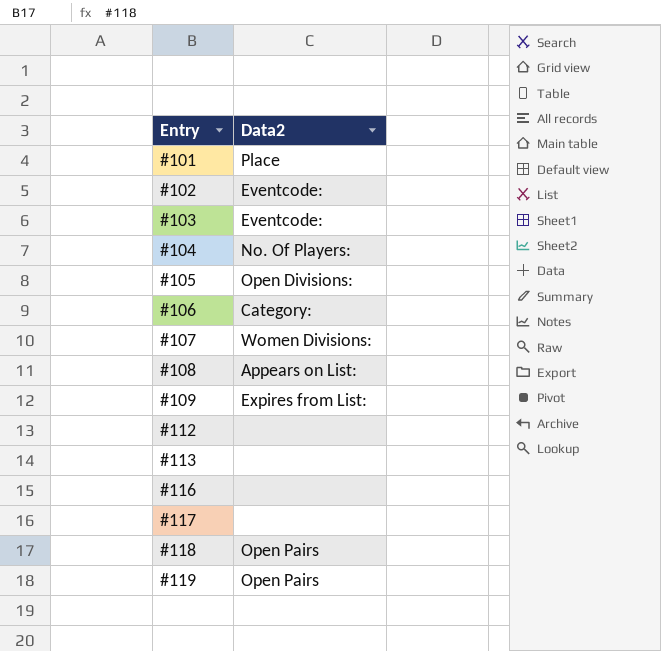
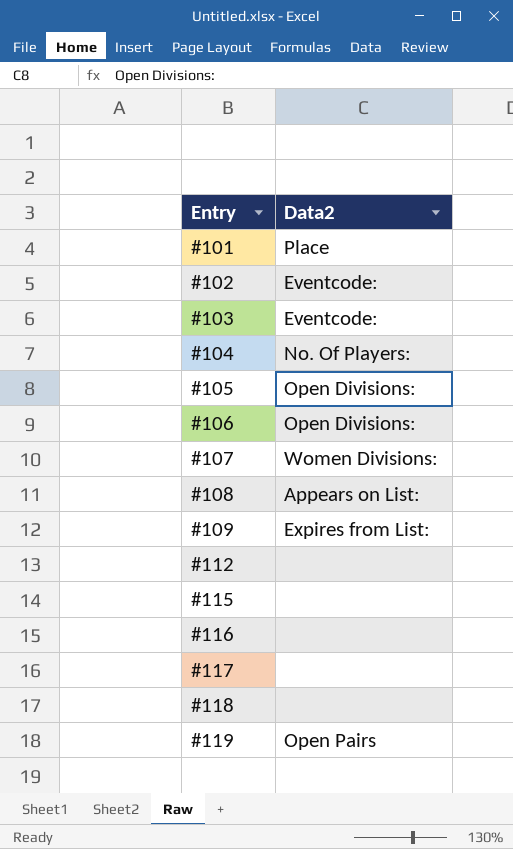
row #113: none -> none
#106 | Data2: Category: -> Open Divisions:
row #115: none -> none
#118 | Data2: Open Pairs -> none

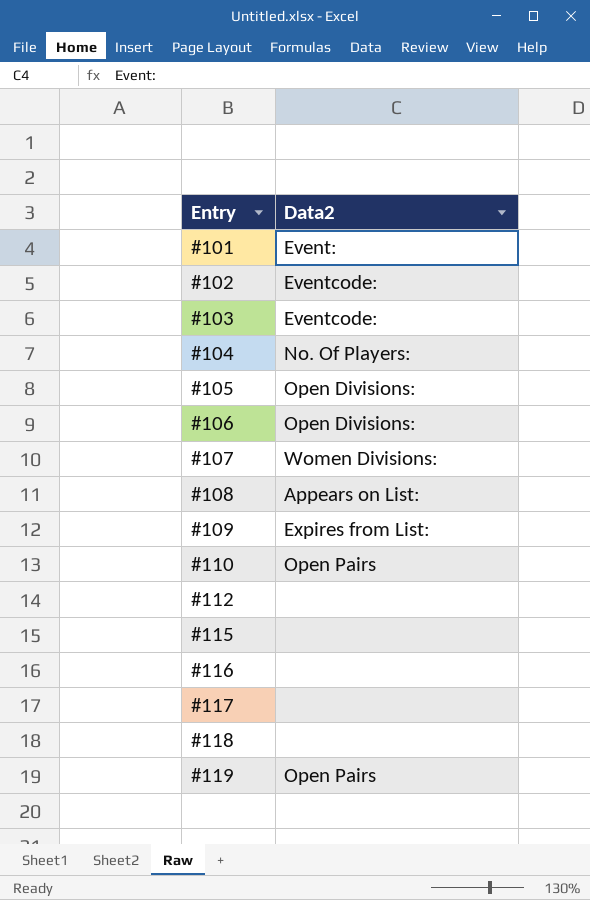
#101 | Data2: Place -> Event:
row #110: none -> Open Pairs

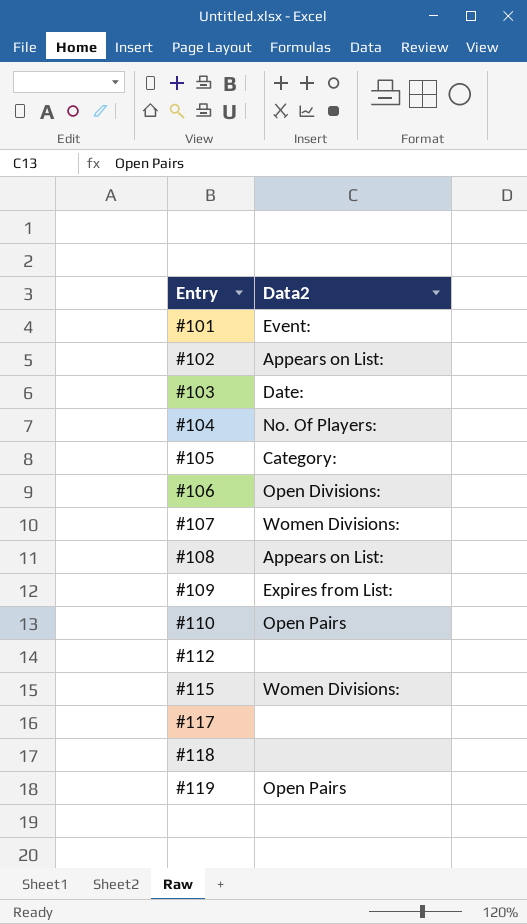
row #116: none -> none
#102 | Data2: Eventcode: -> Appears on List:
#103 | Data2: Eventcode: -> Date:
#105 | Data2: Open Divisions: -> Category:
#115 | Data2: none -> Women Divisions:

